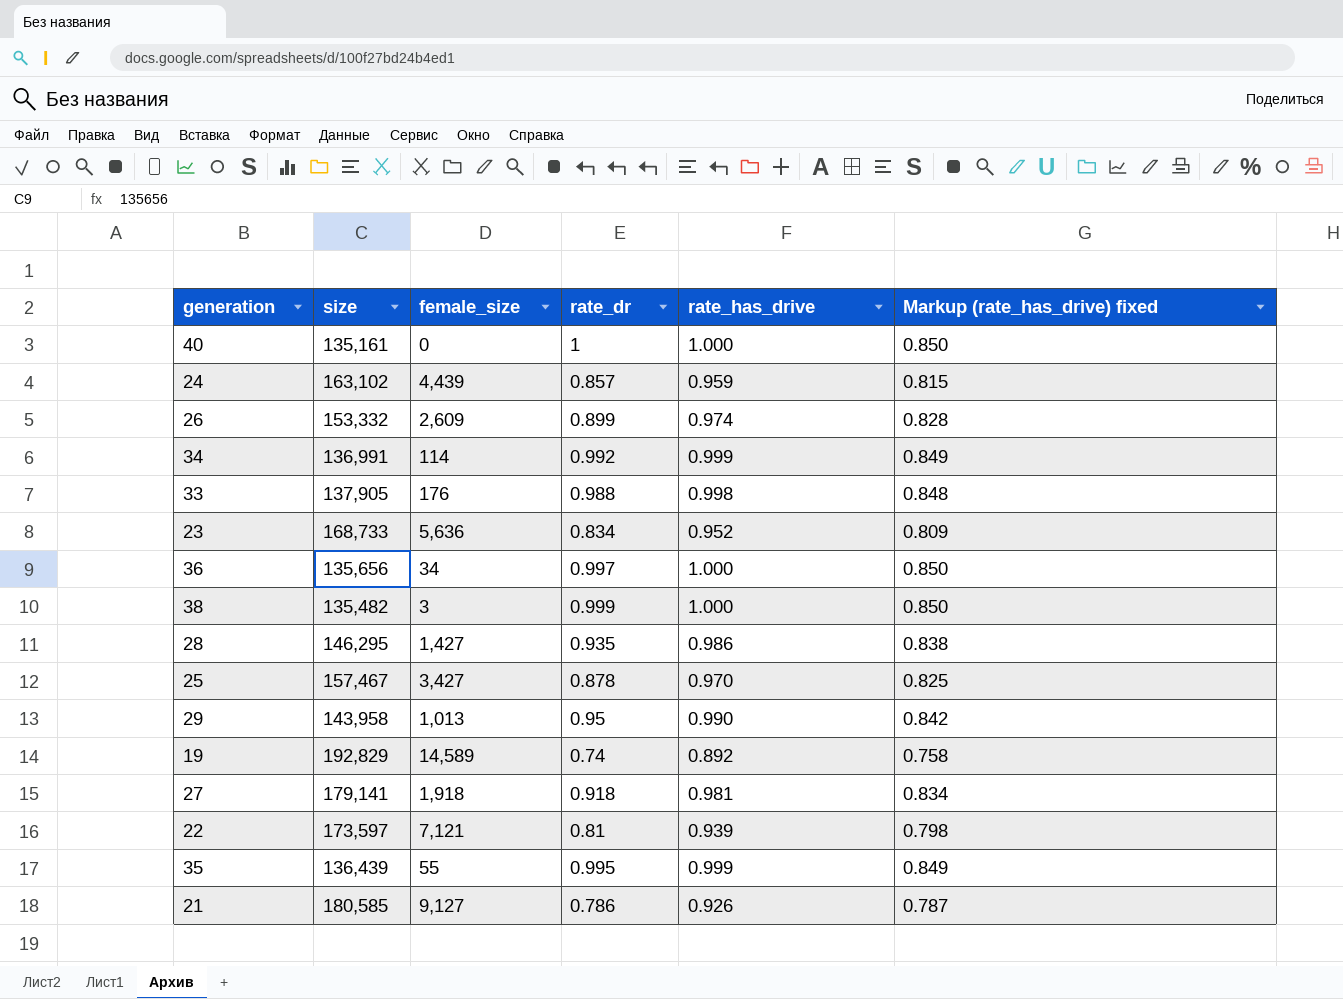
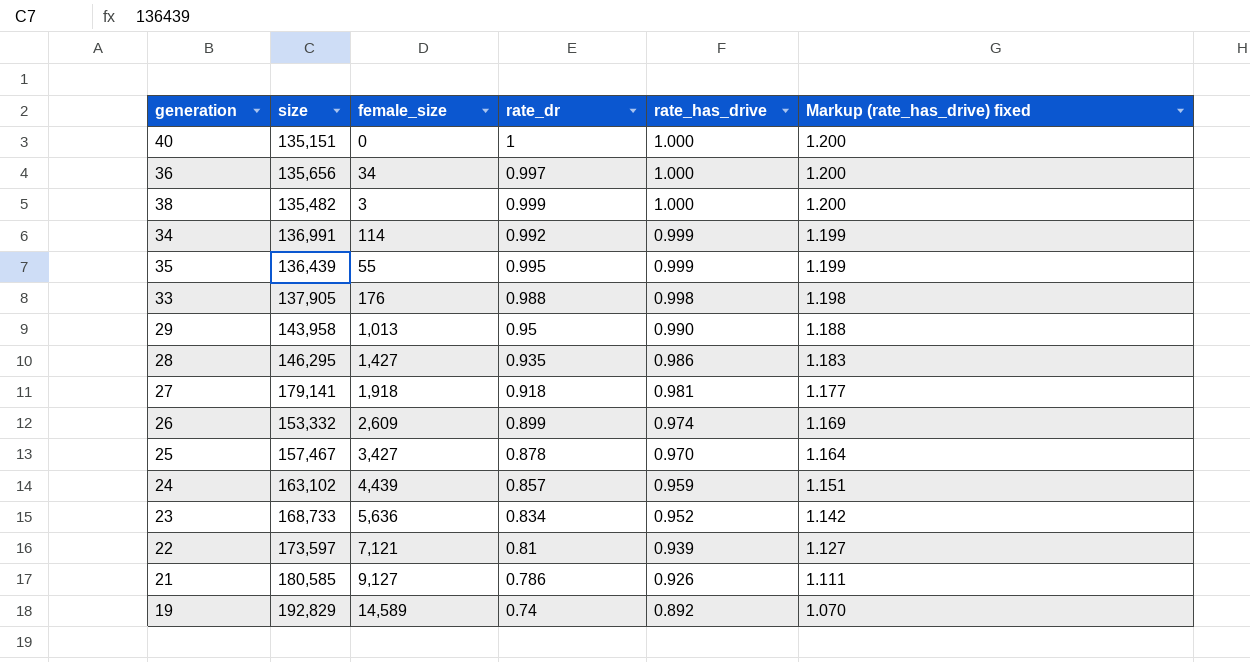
row order: none -> rate_has_drive descending
column Markup (rate_has_drive) fixed | formula: [rate_has_drive] * 0.85 -> [rate_has_drive] * 1.2
40 | size: 135,161 -> 135,151

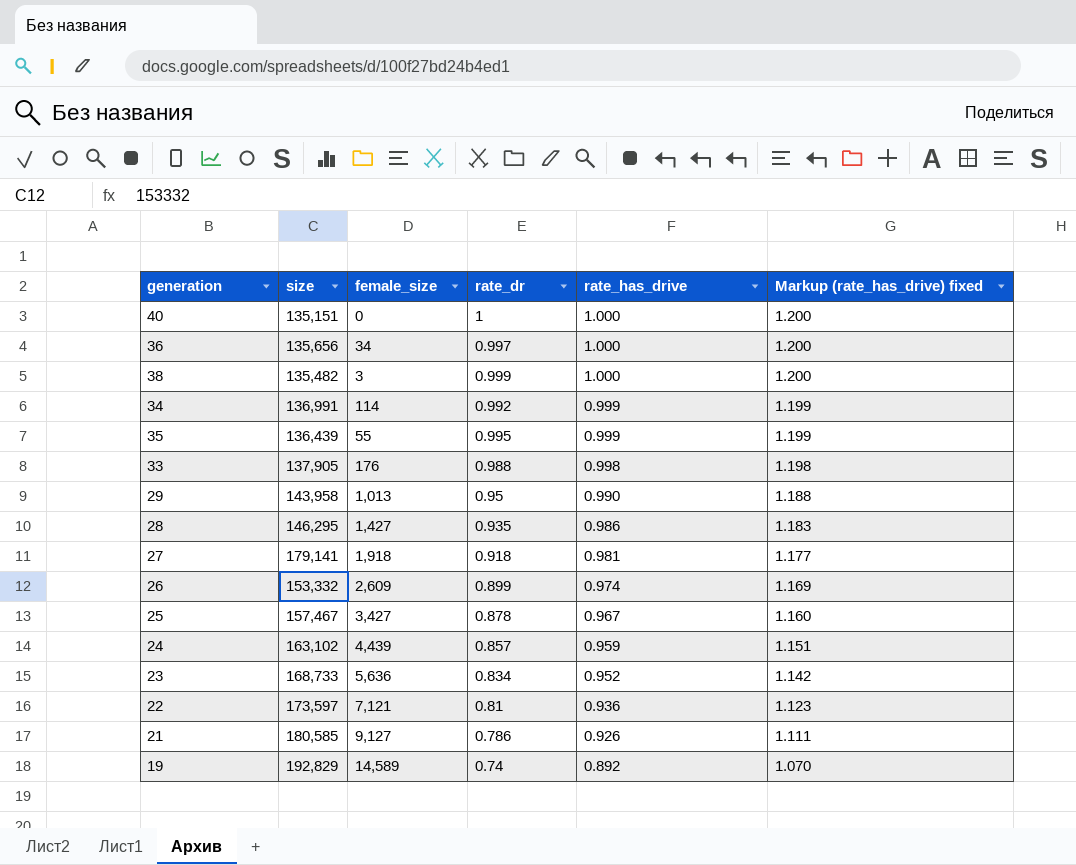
25 | rate_has_drive: 0.970 -> 0.967
25 | Markup (rate_has_drive) fixed: 1.164 -> 1.160
22 | rate_has_drive: 0.939 -> 0.936
22 | Markup (rate_has_drive) fixed: 1.127 -> 1.123

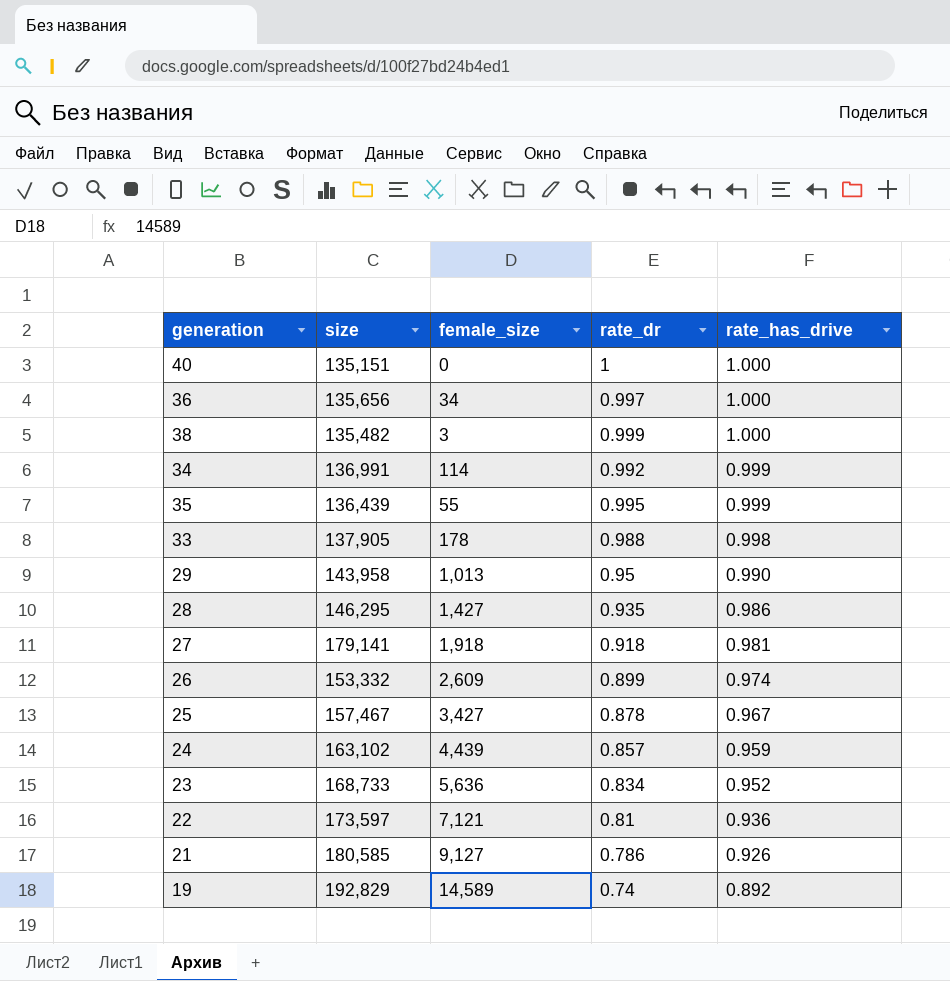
column Markup (rate_has_drive) fixed | formula: [rate_has_drive] * 1.2 -> none
33 | female_size: 176 -> 178

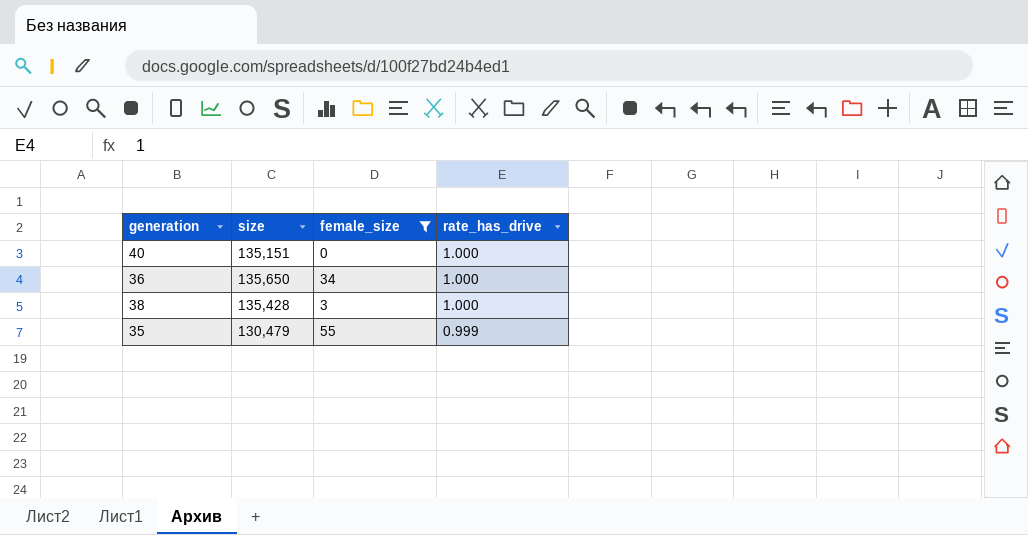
filter: none -> female_size <= 55
column rate_dr | position: 4 -> none
36 | size: 135,656 -> 135,650
38 | size: 135,482 -> 135,428
35 | size: 136,439 -> 130,479

